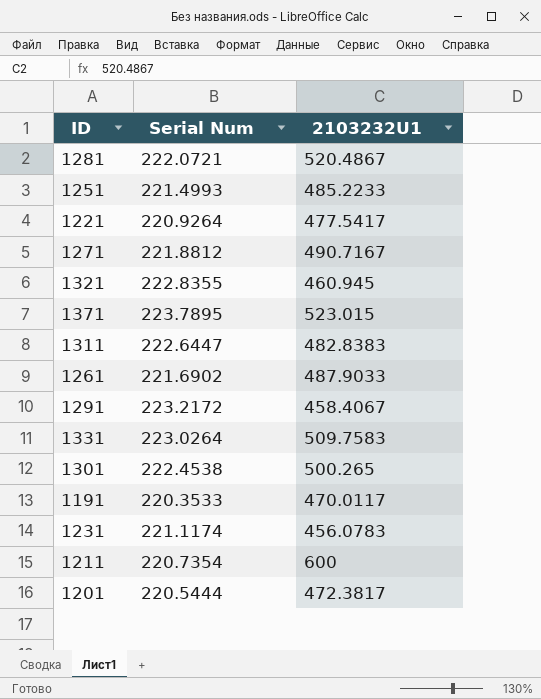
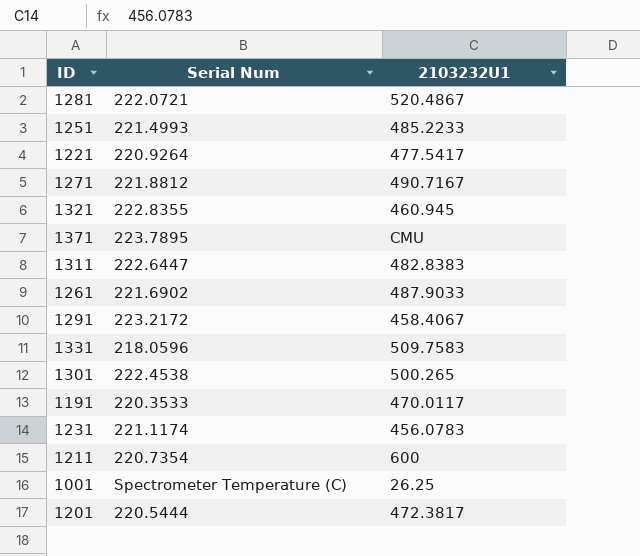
1371 | 2103232U1: 523.015 -> CMU
1331 | Serial Num: 223.0264 -> 218.0596
row 1001: none -> Spectrometer Temperature (C) | 26.25

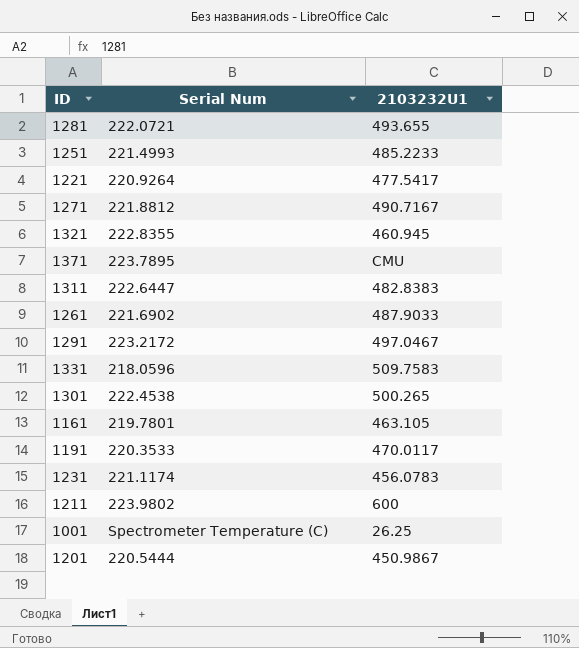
1281 | 2103232U1: 520.4867 -> 493.655
1291 | 2103232U1: 458.4067 -> 497.0467
row 1161: none -> 219.7801 | 463.105
1211 | Serial Num: 220.7354 -> 223.9802
1201 | 2103232U1: 472.3817 -> 450.9867

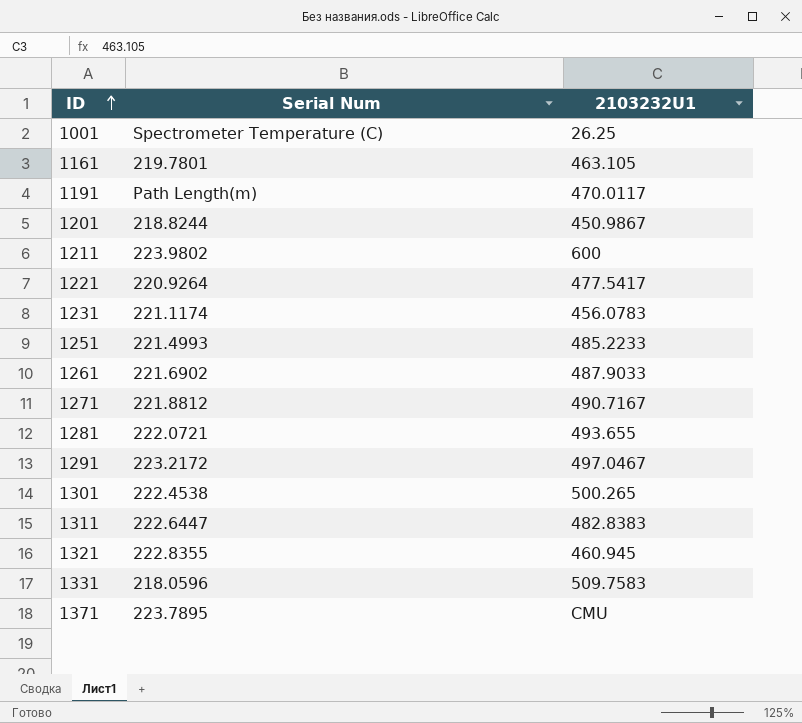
row order: none -> ID ascending
1191 | Serial Num: 220.3533 -> Path Length(m)
1201 | Serial Num: 220.5444 -> 218.8244

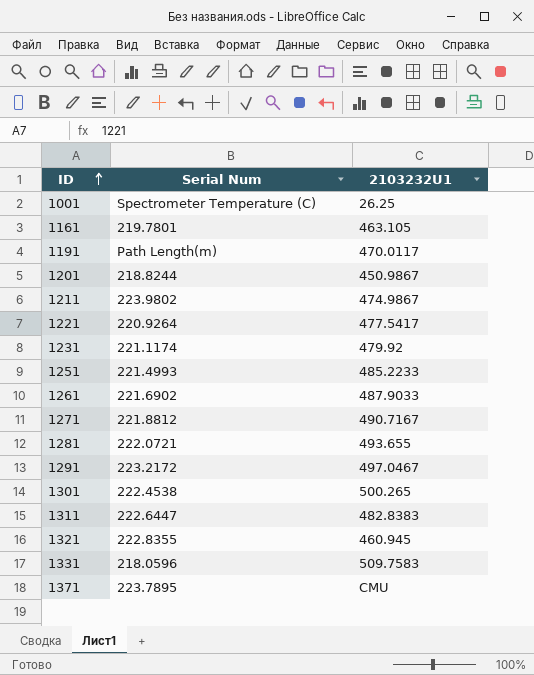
1211 | 2103232U1: 600 -> 474.9867
1231 | 2103232U1: 456.0783 -> 479.92

